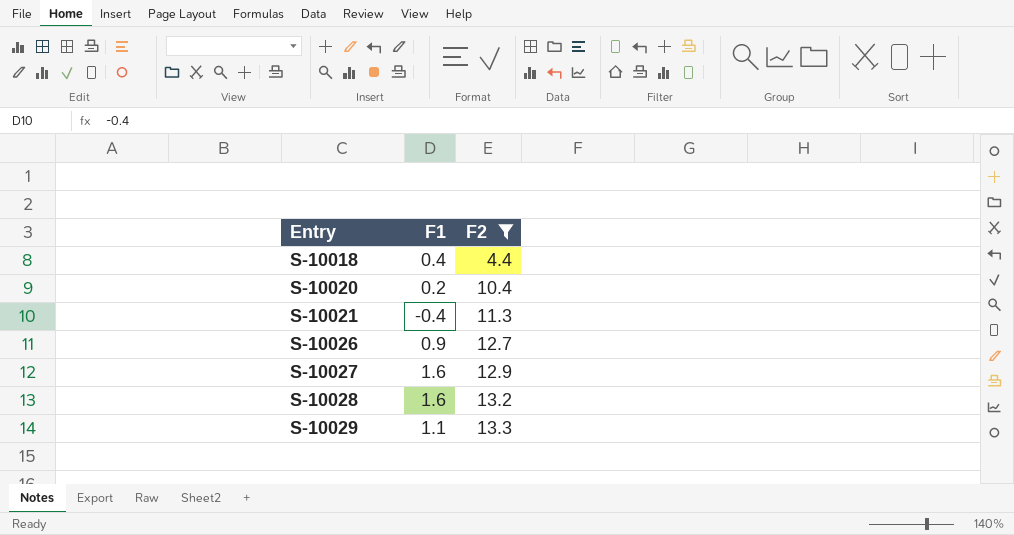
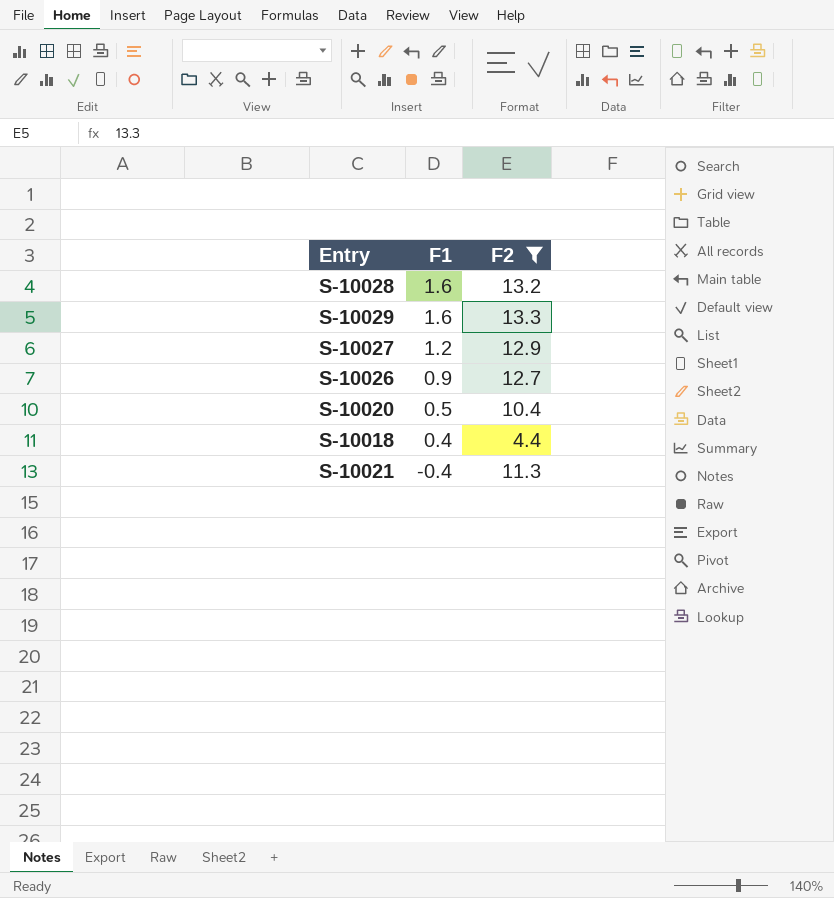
row order: Entry ascending -> F1 descending
S-10029 | F1: 1.1 -> 1.6
S-10027 | F1: 1.6 -> 1.2
S-10020 | F1: 0.2 -> 0.5

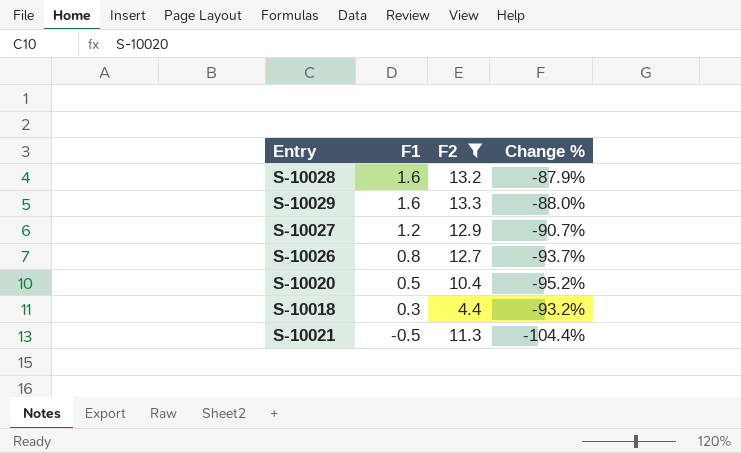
column Change % | formula: none -> ([F1] - [F2]) / [F2]
S-10026 | F1: 0.9 -> 0.8
S-10018 | F1: 0.4 -> 0.3
S-10021 | F1: -0.4 -> -0.5

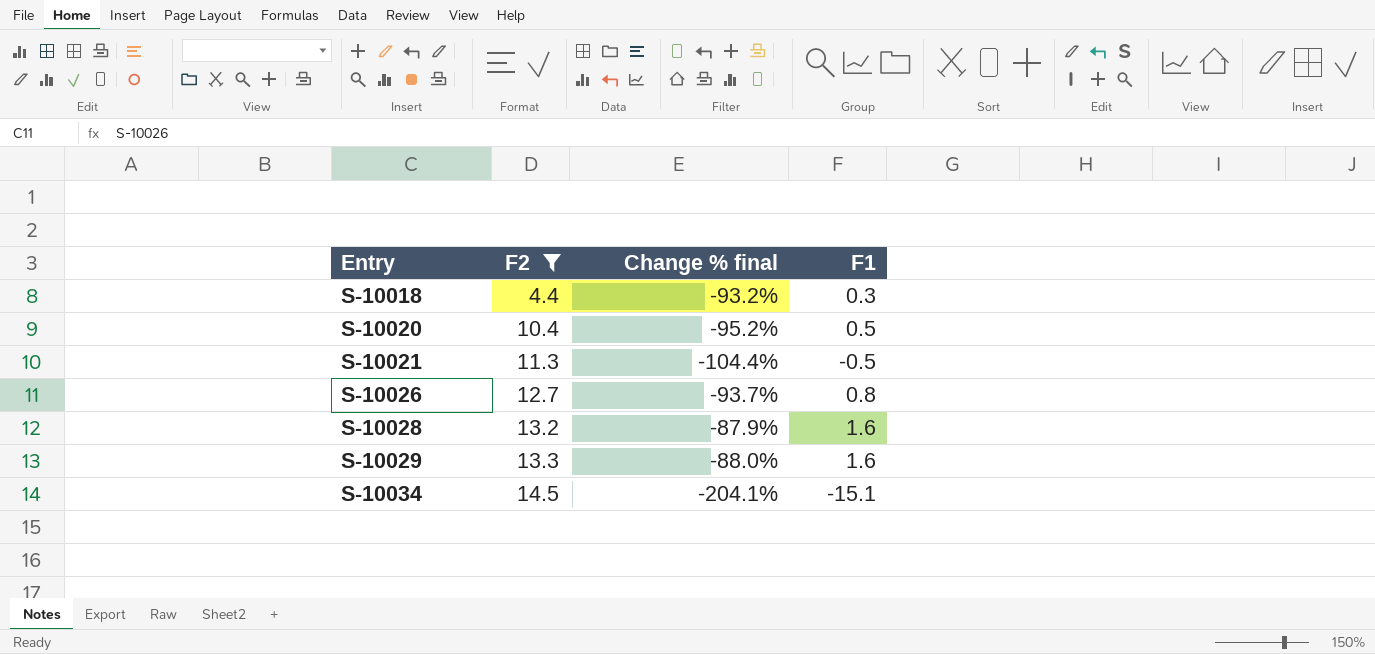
row order: F1 descending -> Entry ascending
column name: Change % -> Change % final
column F1 | position: 2 -> 4
row S-10027: 1.2 | 12.9 | -90.7% -> none
row S-10034: none -> 14.5 | -204.1% | -15.1

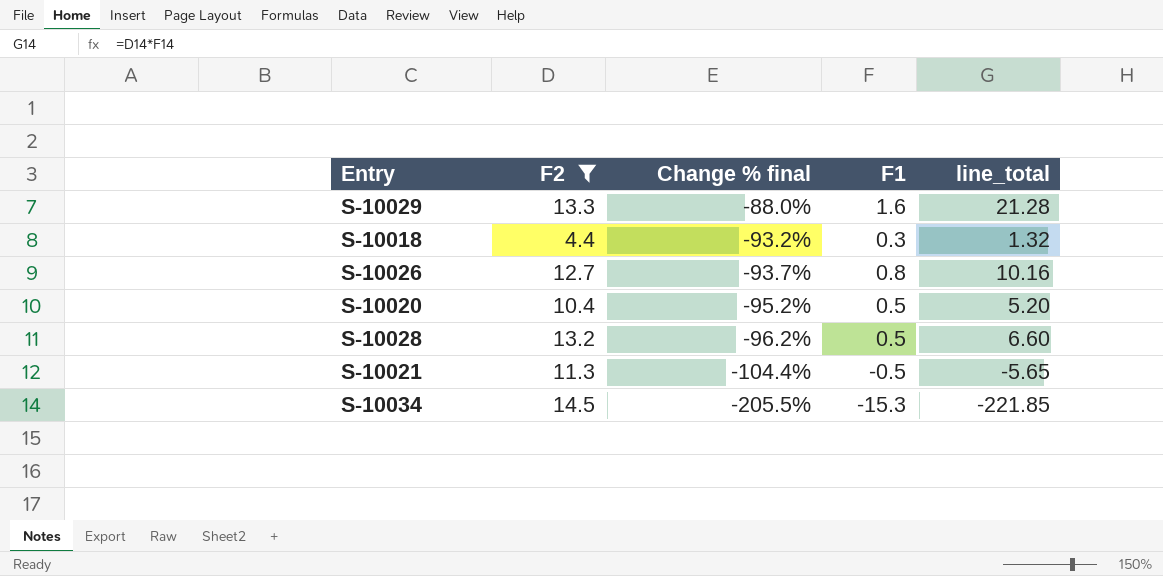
row order: Entry ascending -> Change % final descending
column line_total | formula: none -> [F2] * [F1]
S-10028 | Change % final: -87.9% -> -96.2%
S-10028 | F1: 1.6 -> 0.5
S-10034 | Change % final: -204.1% -> -205.5%
S-10034 | F1: -15.1 -> -15.3

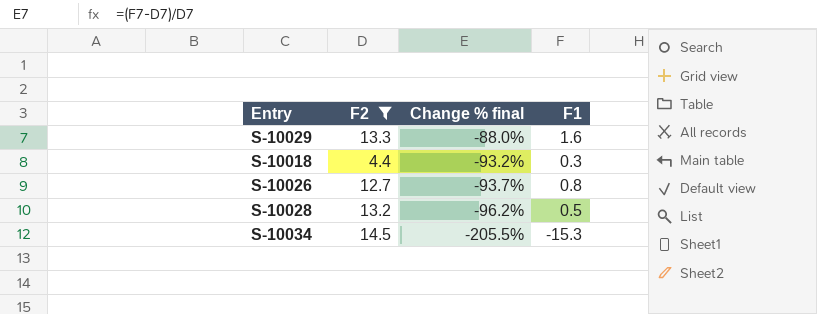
column line_total | formula: [F2] * [F1] -> none
row S-10020: 10.4 | -95.2% | 0.5 | 5.20 -> none
row S-10021: 11.3 | -104.4% | -0.5 | -5.65 -> none

